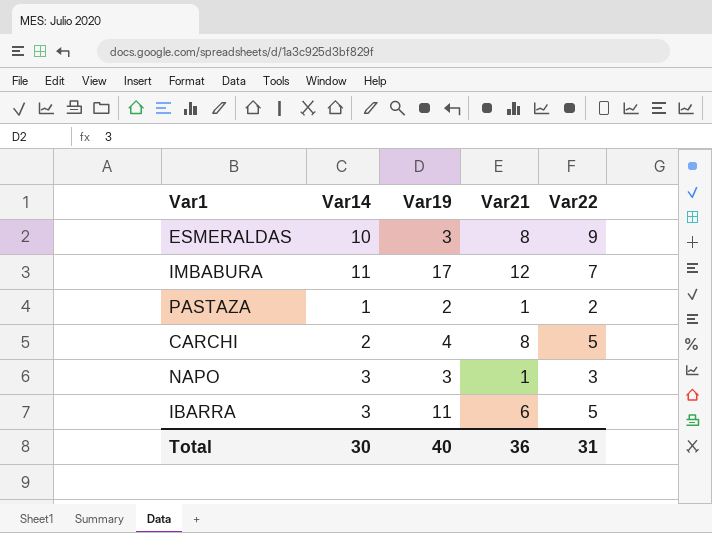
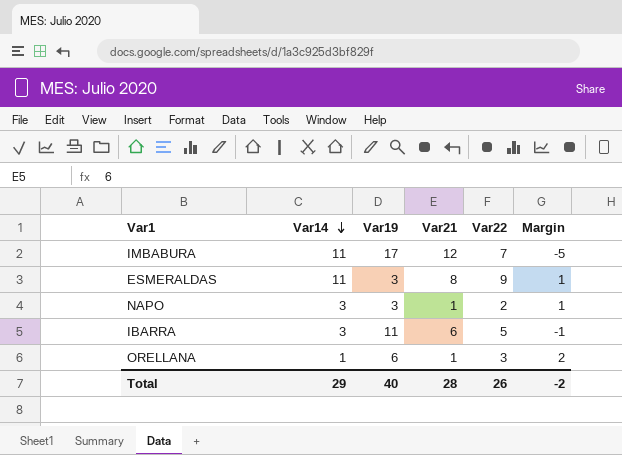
row order: none -> Var14 descending
column Margin | formula: none -> [Var22] - [Var21]
row PASTAZA: 1 | 2 | 1 | 2 -> none
row CARCHI: 2 | 4 | 8 | 5 -> none
ESMERALDAS | Var14: 10 -> 11
NAPO | Var22: 3 -> 2
row ORELLANA: none -> 1 | 6 | 1 | 3 | 2
Total | Var14: 30 -> 29
Total | Var21: 36 -> 28
Total | Var22: 31 -> 26

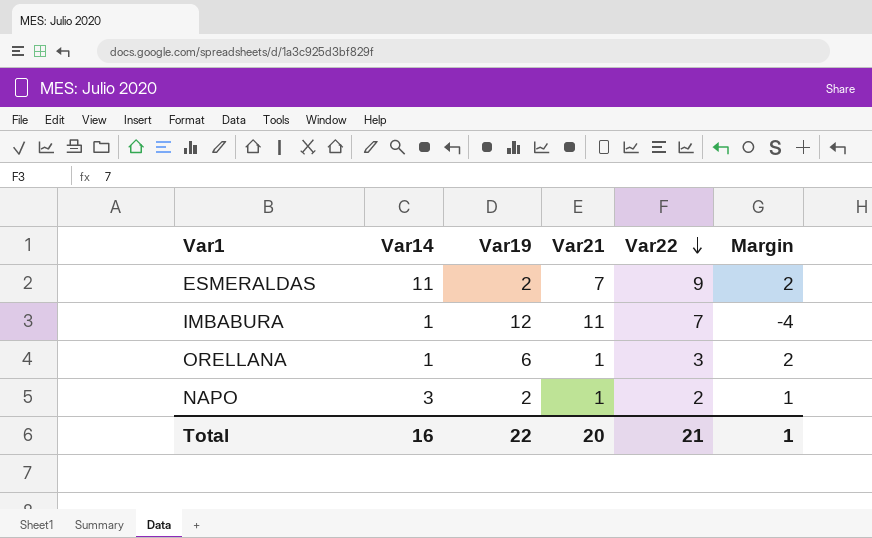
row order: Var14 descending -> Var22 descending
row IBARRA: 3 | 11 | 6 | 5 | -1 -> none
ESMERALDAS | Var19: 3 -> 2
ESMERALDAS | Var21: 8 -> 7
ESMERALDAS | Margin: 1 -> 2
IMBABURA | Var14: 11 -> 1
IMBABURA | Var19: 17 -> 12
IMBABURA | Var21: 12 -> 11
IMBABURA | Margin: -5 -> -4
NAPO | Var19: 3 -> 2
Total | Var14: 29 -> 16
Total | Var19: 40 -> 22
Total | Var21: 28 -> 20
Total | Var22: 26 -> 21
Total | Margin: -2 -> 1

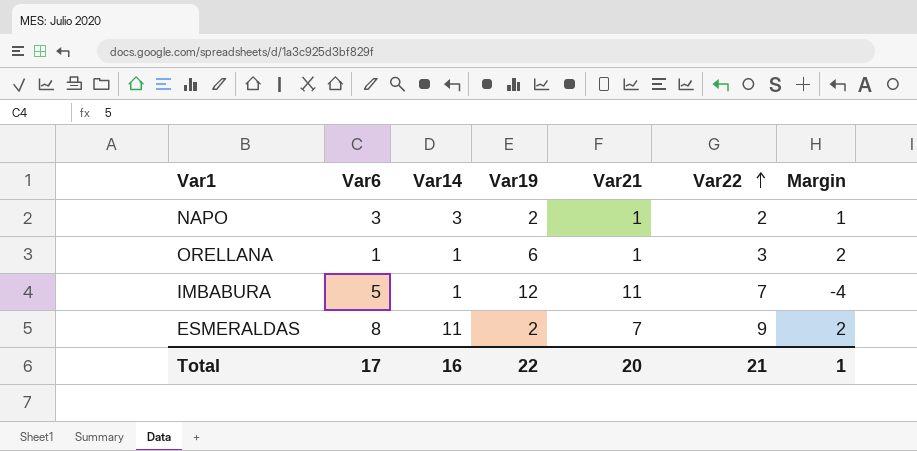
row order: Var22 descending -> Var22 ascending
column Var6 | position: none -> 2

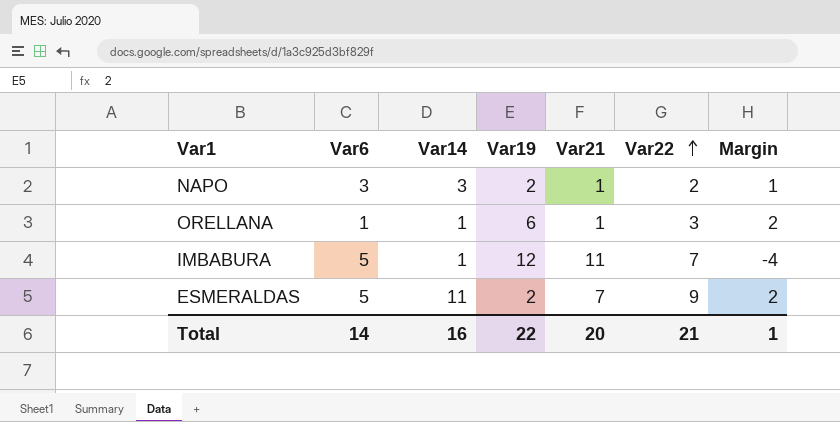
ESMERALDAS | Var6: 8 -> 5
Total | Var6: 17 -> 14

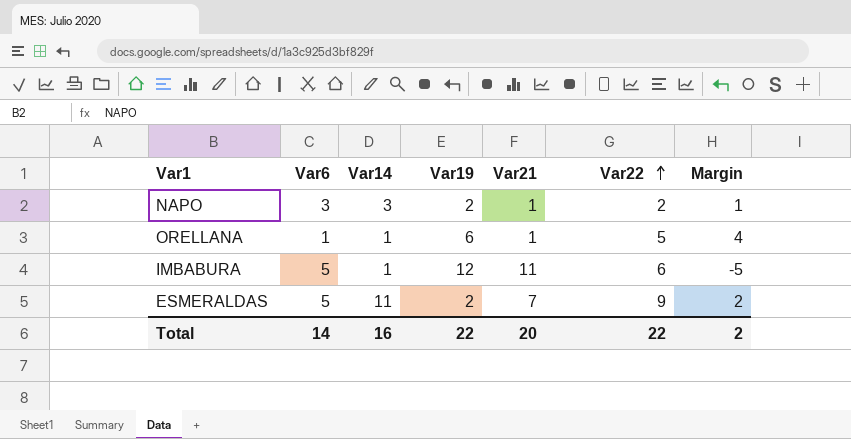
ORELLANA | Var22: 3 -> 5
ORELLANA | Margin: 2 -> 4
IMBABURA | Var22: 7 -> 6
IMBABURA | Margin: -4 -> -5
Total | Var22: 21 -> 22
Total | Margin: 1 -> 2

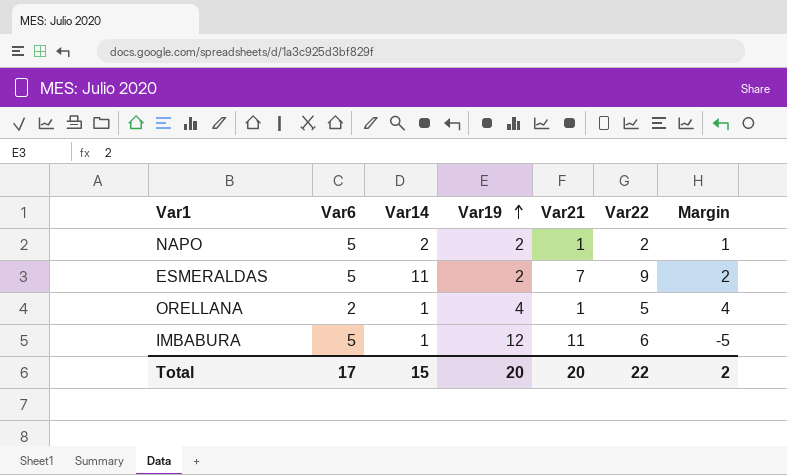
row order: Var22 ascending -> Var19 ascending
NAPO | Var6: 3 -> 5
NAPO | Var14: 3 -> 2
ORELLANA | Var6: 1 -> 2
ORELLANA | Var19: 6 -> 4
Total | Var6: 14 -> 17
Total | Var14: 16 -> 15
Total | Var19: 22 -> 20

